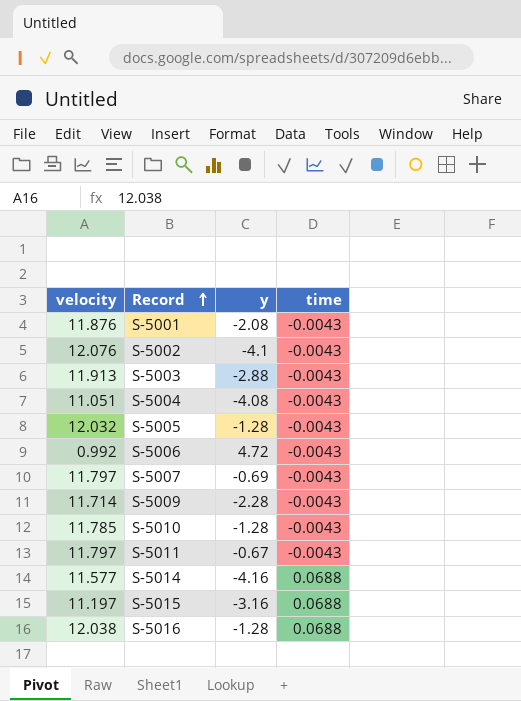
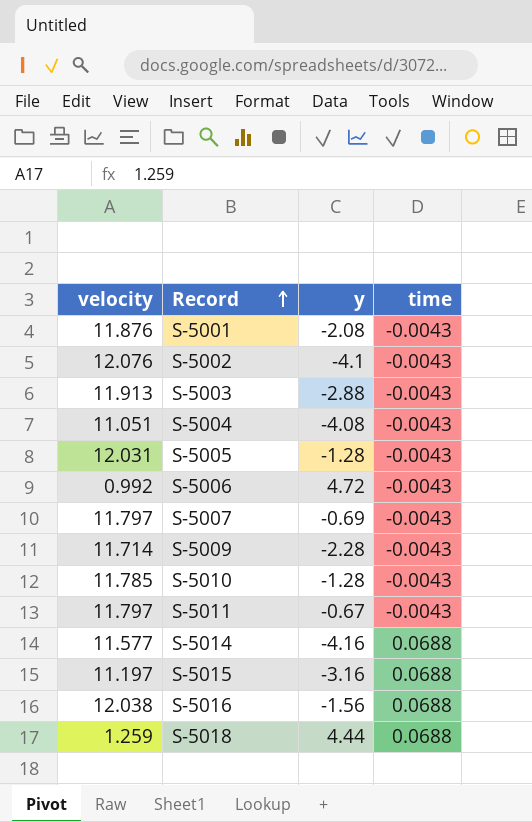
S-5005 | velocity: 12.032 -> 12.031
S-5016 | y: -1.28 -> -1.56
row S-5018: none -> 1.259 | 4.44 | 0.0688

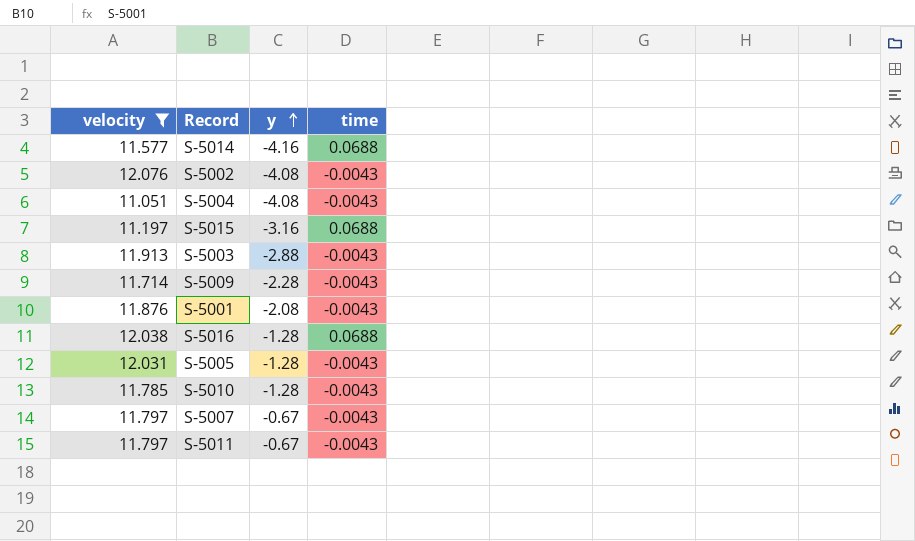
filter: none -> velocity >= 11.051
row order: Record ascending -> y ascending
S-5002 | y: -4.1 -> -4.08
S-5016 | y: -1.56 -> -1.28
S-5007 | y: -0.69 -> -0.67

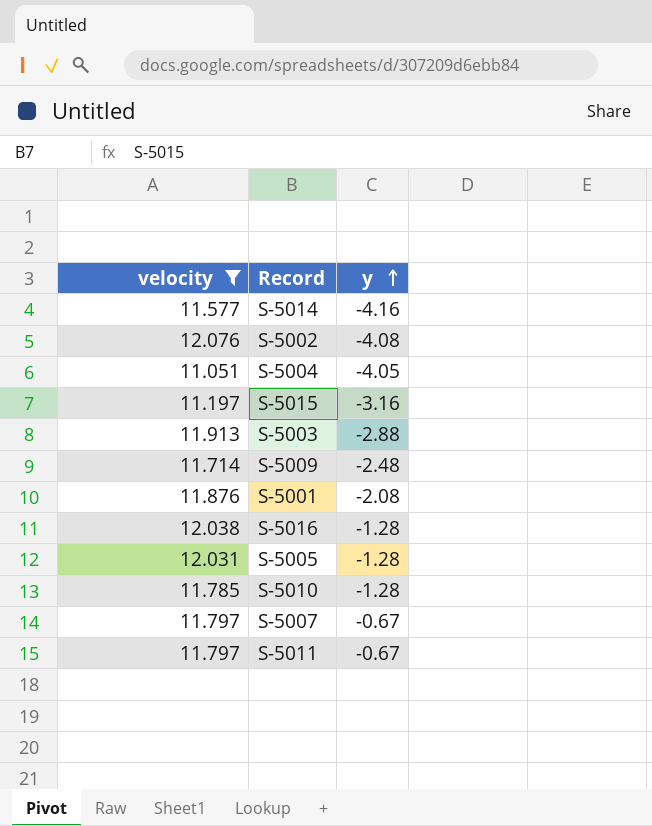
column time | position: 4 -> none
S-5004 | y: -4.08 -> -4.05
S-5009 | y: -2.28 -> -2.48

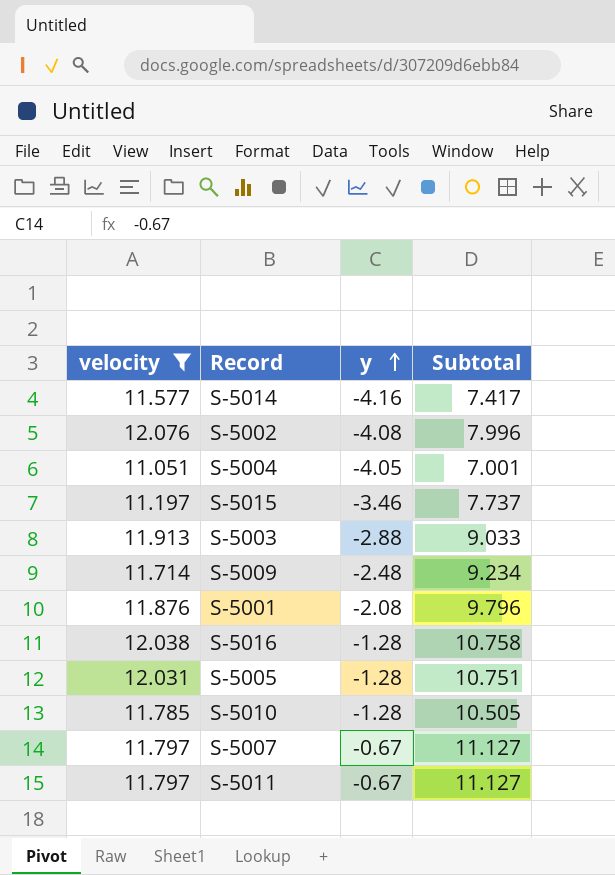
column Subtotal | formula: none -> [velocity] + [y]
S-5015 | y: -3.16 -> -3.46

